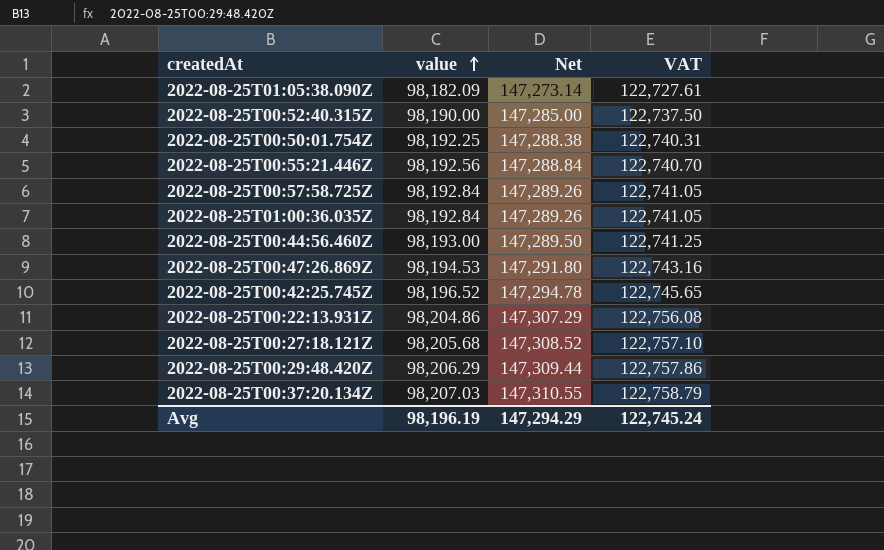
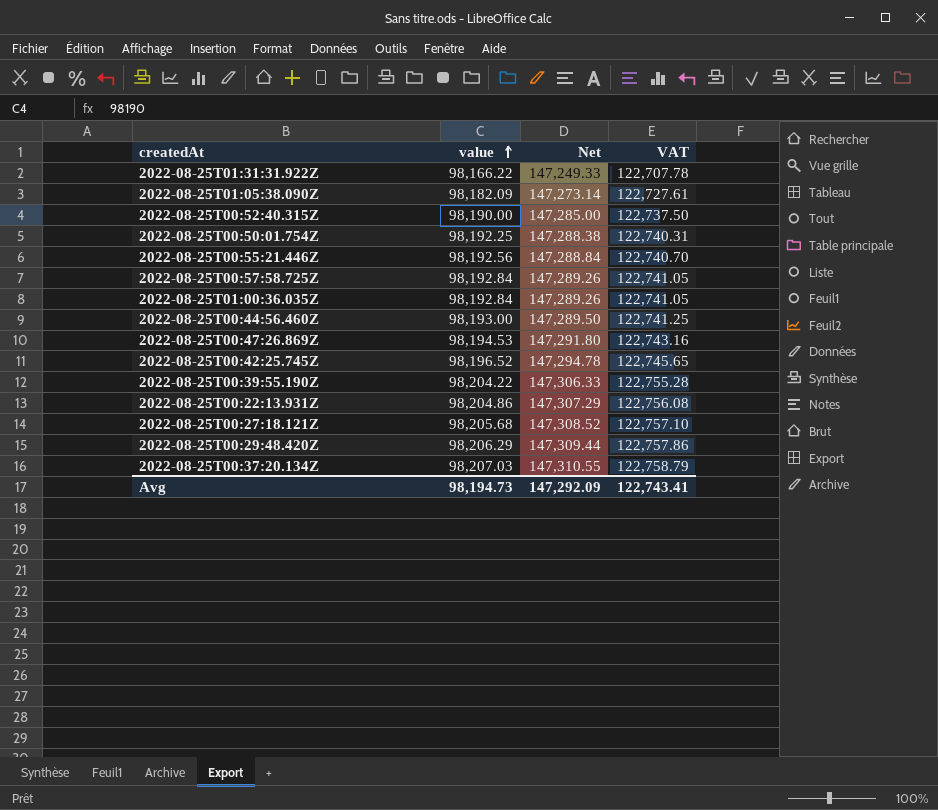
row 2022-08-25T01:31:31.922Z: none -> 98,166.22 | 147,249.33 | 122,707.78
row 2022-08-25T00:39:55.190Z: none -> 98,204.22 | 147,306.33 | 122,755.28
Avg | value: 98,196.19 -> 98,194.73
Avg | Net: 147,294.29 -> 147,292.09
Avg | VAT: 122,745.24 -> 122,743.41

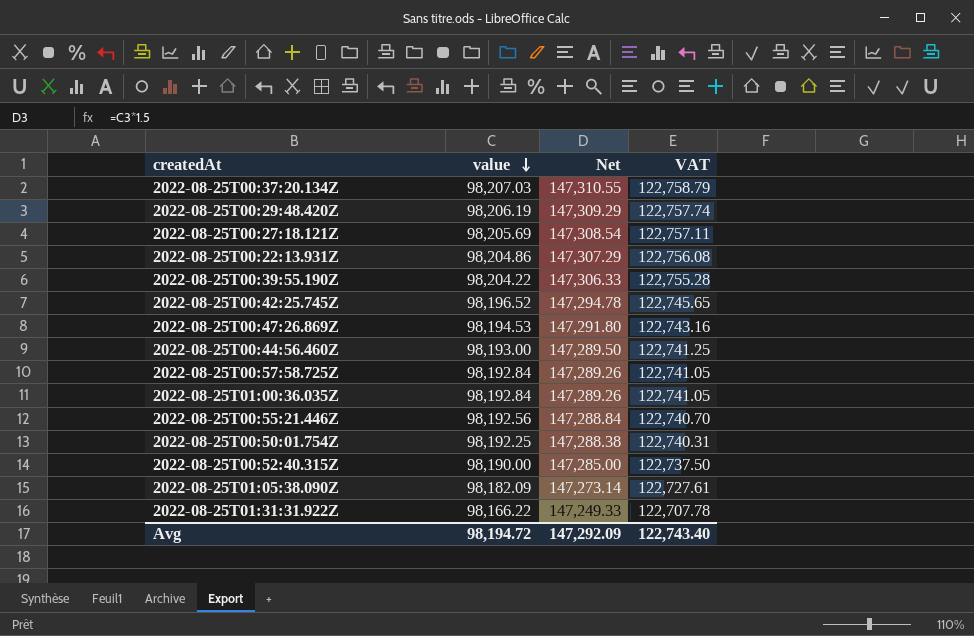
row order: value ascending -> value descending
2022-08-25T00:29:48.420Z | value: 98,206.29 -> 98,206.19
2022-08-25T00:29:48.420Z | Net: 147,309.44 -> 147,309.29
2022-08-25T00:29:48.420Z | VAT: 122,757.86 -> 122,757.74
2022-08-25T00:27:18.121Z | value: 98,205.68 -> 98,205.69
2022-08-25T00:27:18.121Z | Net: 147,308.52 -> 147,308.54
2022-08-25T00:27:18.121Z | VAT: 122,757.10 -> 122,757.11
Avg | value: 98,194.73 -> 98,194.72
Avg | VAT: 122,743.41 -> 122,743.40

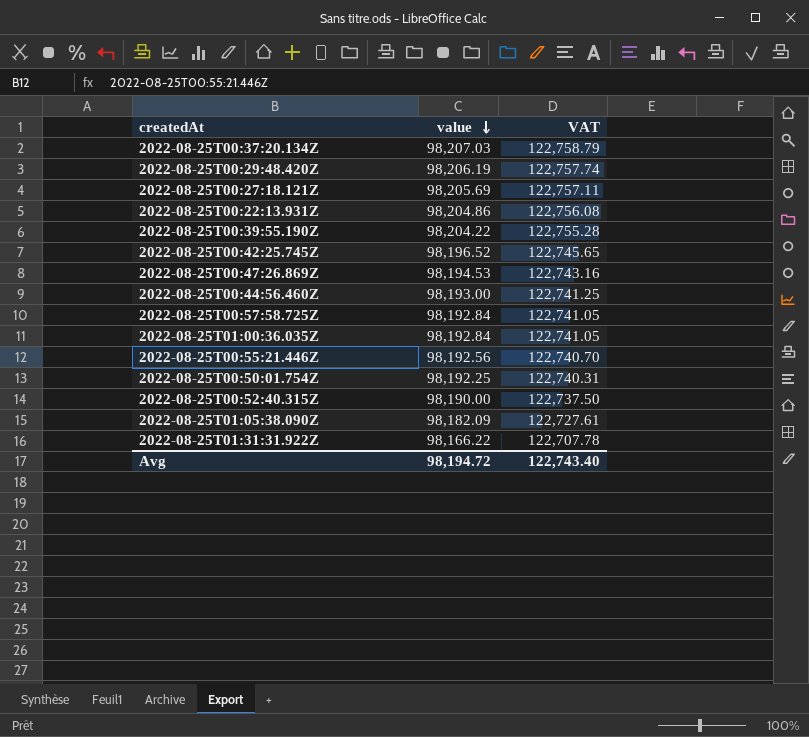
column Net | formula: [value] * 1.5 -> none

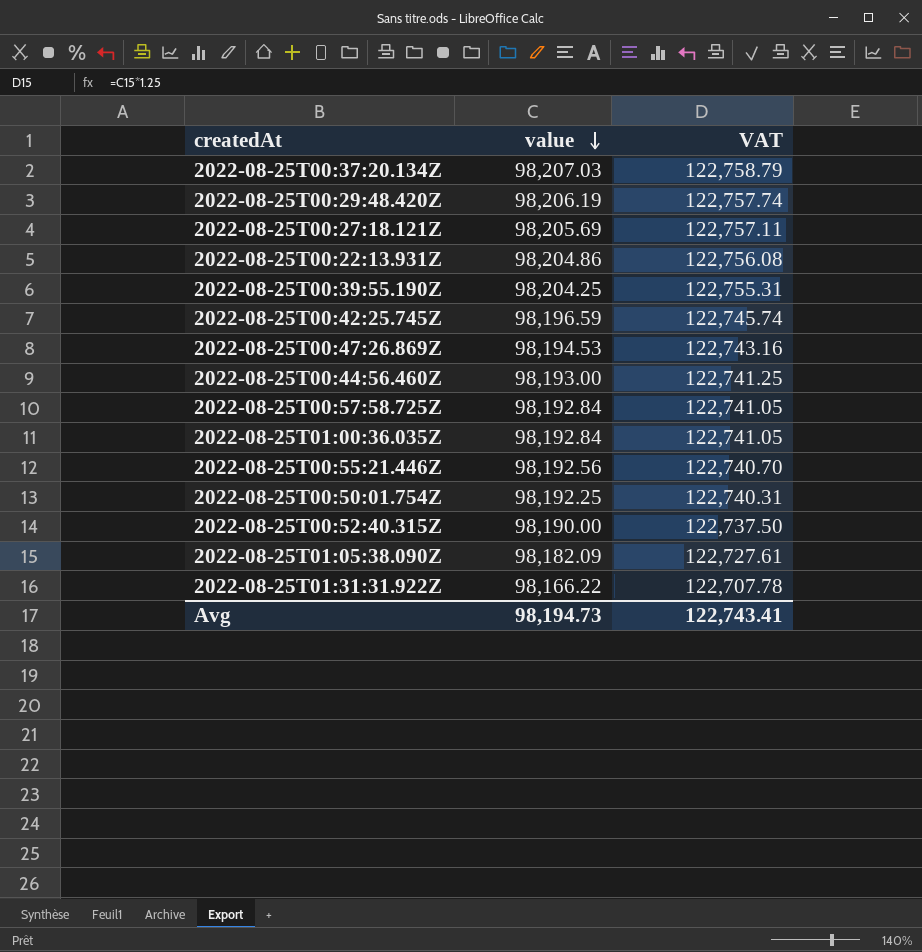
2022-08-25T00:39:55.190Z | value: 98,204.22 -> 98,204.25
2022-08-25T00:39:55.190Z | VAT: 122,755.28 -> 122,755.31
2022-08-25T00:42:25.745Z | value: 98,196.52 -> 98,196.59
2022-08-25T00:42:25.745Z | VAT: 122,745.65 -> 122,745.74
Avg | value: 98,194.72 -> 98,194.73
Avg | VAT: 122,743.40 -> 122,743.41

